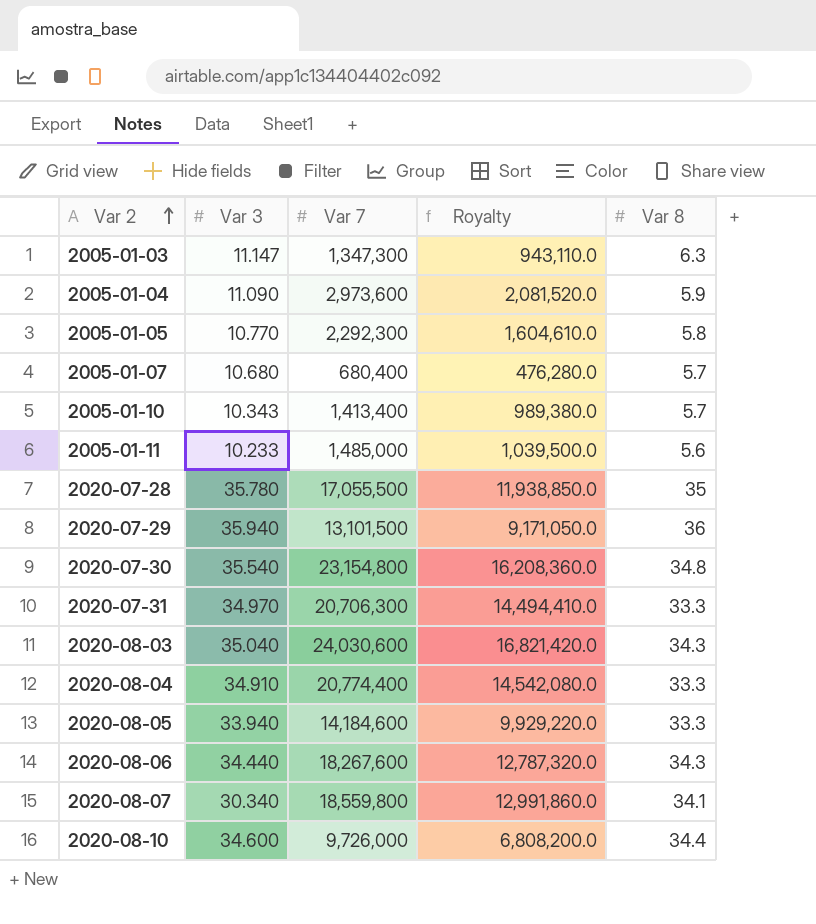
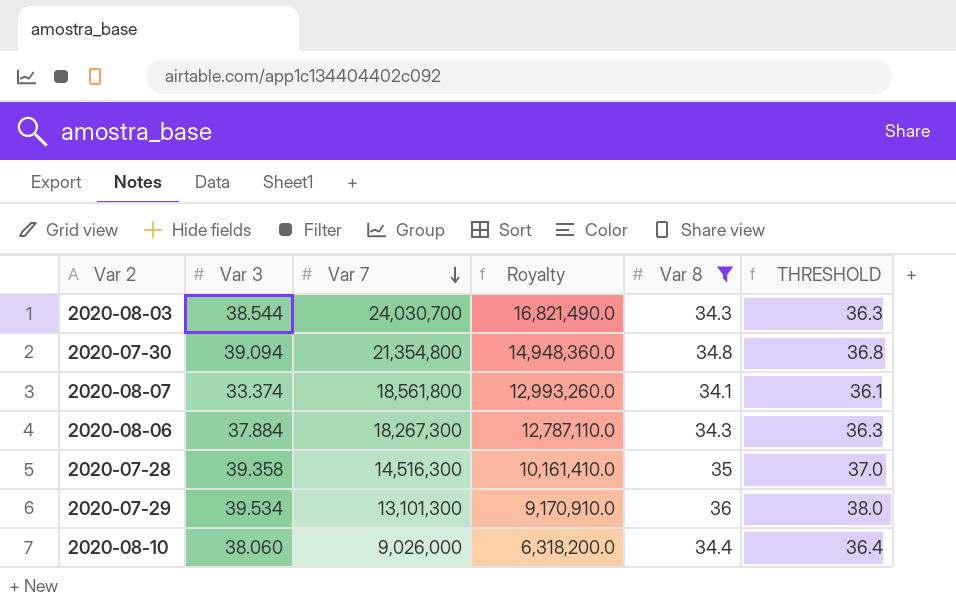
filter: none -> Var 8 >= 34.1
row order: Var 2 ascending -> Var 7 descending
column THRESHOLD | formula: none -> [Var 8] + 2
2020-08-03 | Var 3: 35.040 -> 38.544
2020-08-03 | Var 7: 24,030,600 -> 24,030,700
2020-08-03 | Royalty: 16,821,420.0 -> 16,821,490.0
2020-07-30 | Var 3: 35.540 -> 39.094
2020-07-30 | Var 7: 23,154,800 -> 21,354,800
2020-07-30 | Royalty: 16,208,360.0 -> 14,948,360.0
2020-08-07 | Var 3: 30.340 -> 33.374
2020-08-07 | Var 7: 18,559,800 -> 18,561,800
2020-08-07 | Royalty: 12,991,860.0 -> 12,993,260.0
2020-08-06 | Var 3: 34.440 -> 37.884
2020-08-06 | Var 7: 18,267,600 -> 18,267,300
2020-08-06 | Royalty: 12,787,320.0 -> 12,787,110.0
2020-07-28 | Var 3: 35.780 -> 39.358
2020-07-28 | Var 7: 17,055,500 -> 14,516,300
2020-07-28 | Royalty: 11,938,850.0 -> 10,161,410.0
2020-07-29 | Var 3: 35.940 -> 39.534
2020-07-29 | Var 7: 13,101,500 -> 13,101,300
2020-07-29 | Royalty: 9,171,050.0 -> 9,170,910.0
2020-08-10 | Var 3: 34.600 -> 38.060
2020-08-10 | Var 7: 9,726,000 -> 9,026,000
2020-08-10 | Royalty: 6,808,200.0 -> 6,318,200.0

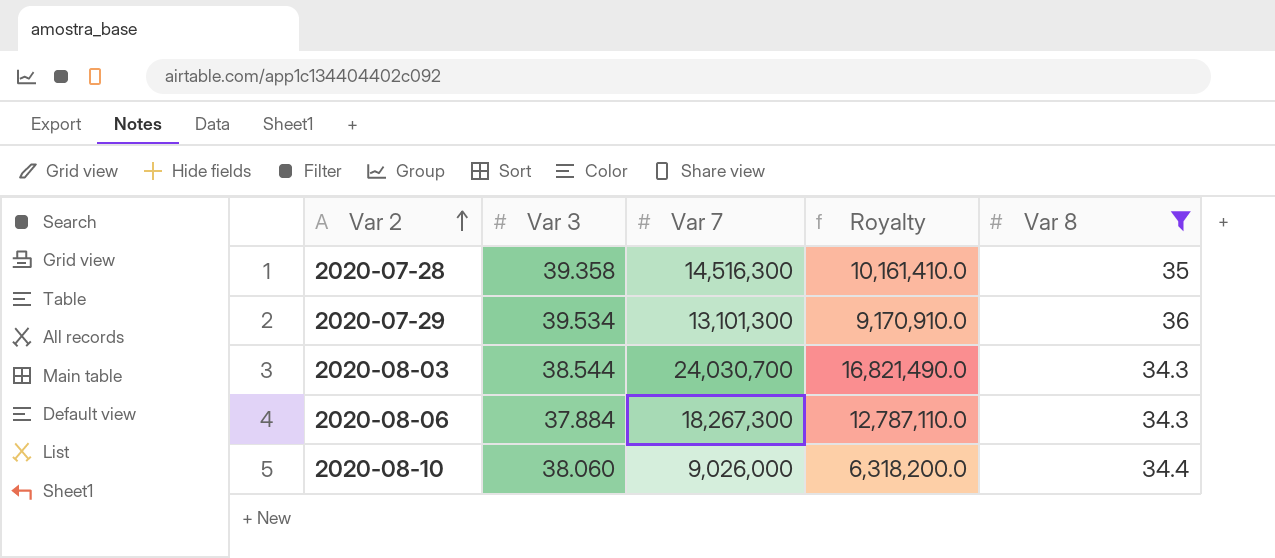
row order: Var 7 descending -> Var 2 ascending
column THRESHOLD | formula: [Var 8] + 2 -> none
row 2020-07-30: 39.094 | 21,354,800 | 14,948,360.0 | 34.8 | 36.8 -> none
row 2020-08-07: 33.374 | 18,561,800 | 12,993,260.0 | 34.1 | 36.1 -> none

